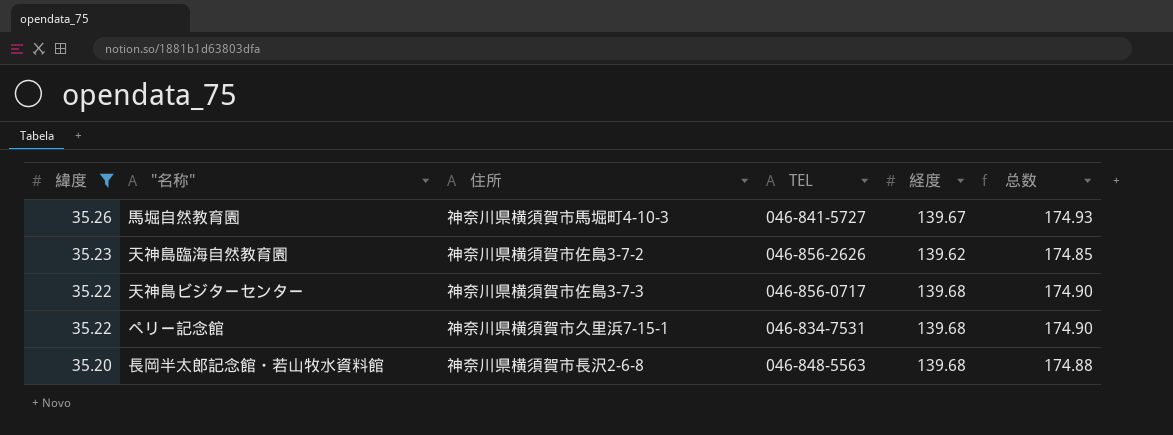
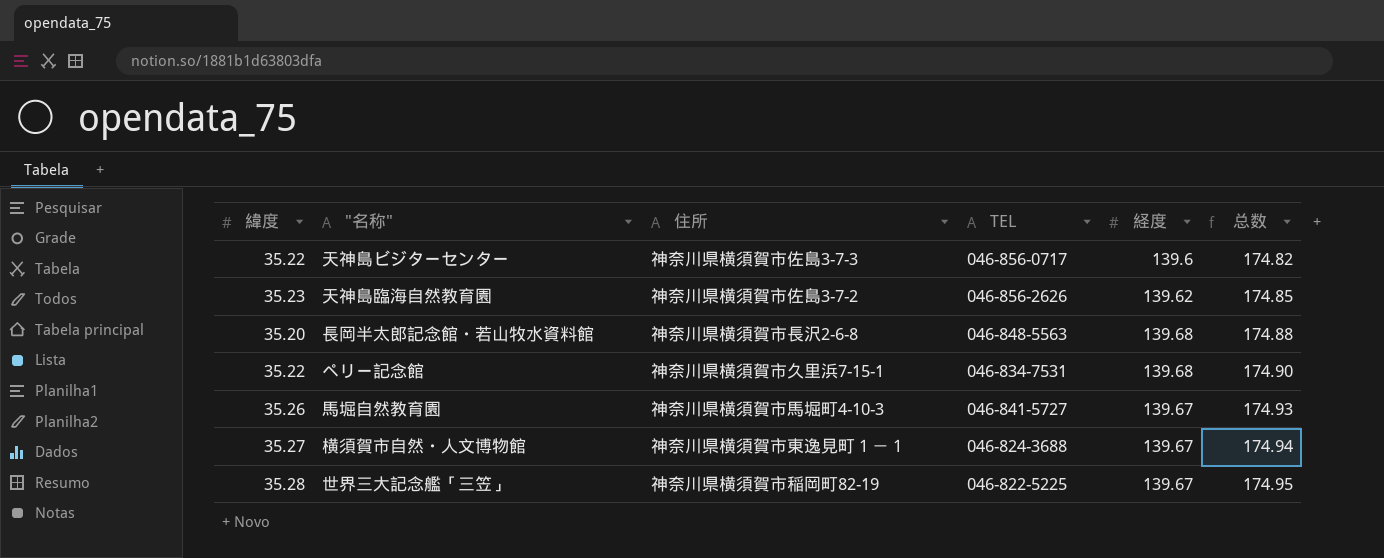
filter: 緯度 <= 35.26 -> none
row order: 緯度 descending -> 总数 ascending
天神島ビジターセンター | 経度: 139.68 -> 139.6
天神島ビジターセンター | 总数: 174.90 -> 174.82

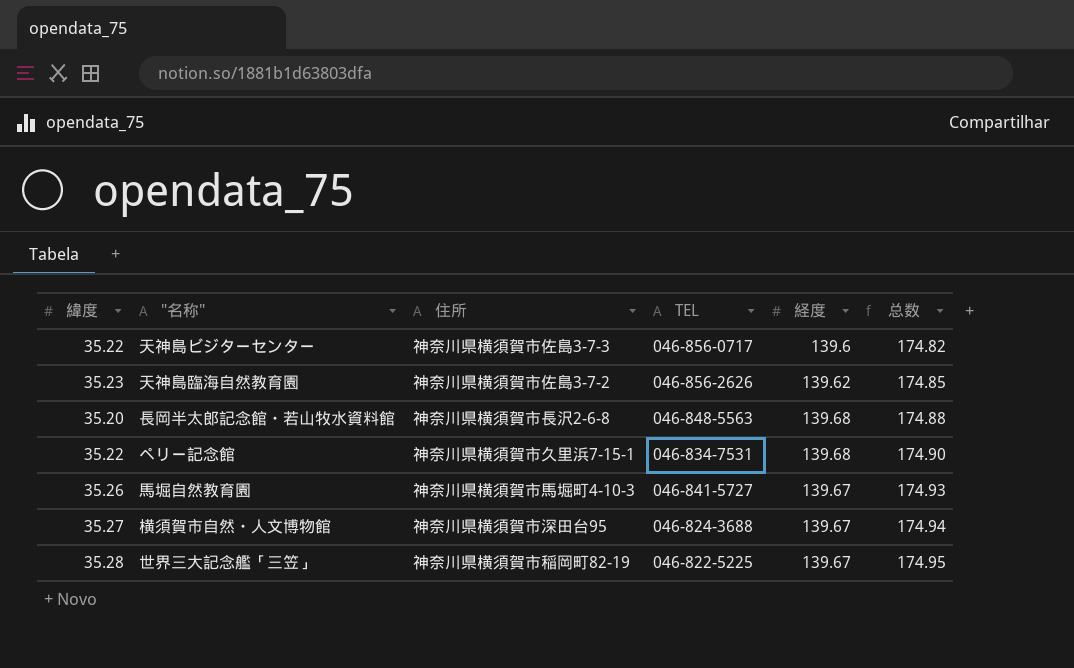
横須賀市自然・人文博物館 | 住所: 神奈川県横須賀市東逸見町１－１ -> 神奈川県横須賀市深田台95

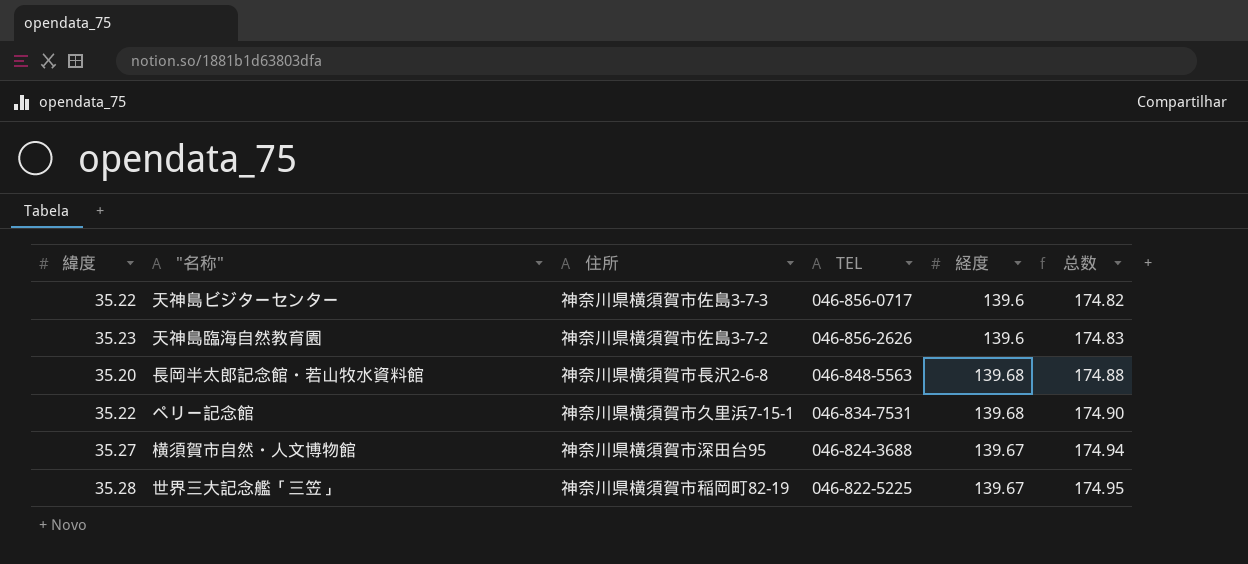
row 馬堀自然教育園: 35.26 | 神奈川県横須賀市馬堀町4-10-3 | 046-841-5727 | 139.67 | 174.93 -> none
天神島臨海自然教育園 | 経度: 139.62 -> 139.6
天神島臨海自然教育園 | 总数: 174.85 -> 174.83

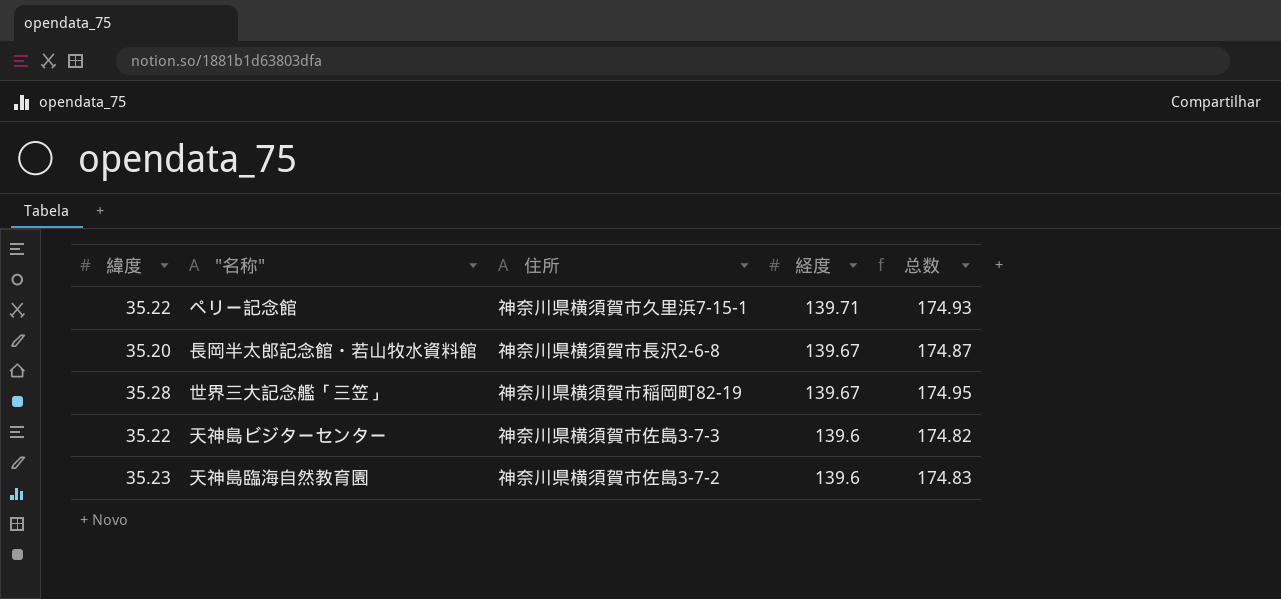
row order: 总数 ascending -> 経度 descending
column TEL | position: 4 -> none
row 横須賀市自然・人文博物館: 35.27 | 神奈川県横須賀市深田台95 | 046-824-3688 | 139.67 | 174.94 -> none
ペリー記念館 | 経度: 139.68 -> 139.71
ペリー記念館 | 总数: 174.90 -> 174.93
長岡半太郎記念館・若山牧水資料館 | 経度: 139.68 -> 139.67
長岡半太郎記念館・若山牧水資料館 | 总数: 174.88 -> 174.87

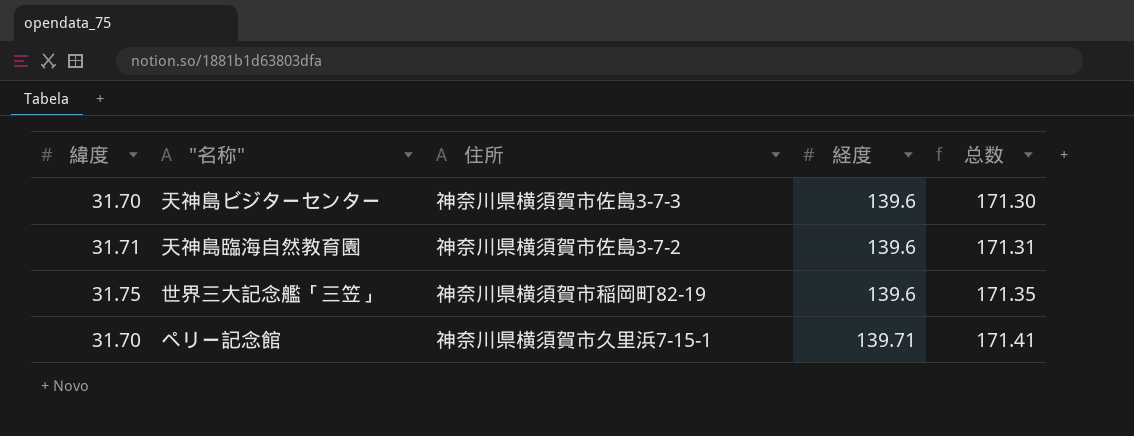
row order: 経度 descending -> 経度 ascending
row 長岡半太郎記念館・若山牧水資料館: 35.20 | 神奈川県横須賀市長沢2-6-8 | 139.67 | 174.87 -> none
天神島ビジターセンター | 緯度: 35.22 -> 31.70
天神島ビジターセンター | 总数: 174.82 -> 171.30
天神島臨海自然教育園 | 緯度: 35.23 -> 31.71
天神島臨海自然教育園 | 总数: 174.83 -> 171.31
世界三大記念艦「三笠」 | 緯度: 35.28 -> 31.75
世界三大記念艦「三笠」 | 経度: 139.67 -> 139.6
世界三大記念艦「三笠」 | 总数: 174.95 -> 171.35
ペリー記念館 | 緯度: 35.22 -> 31.70
ペリー記念館 | 总数: 174.93 -> 171.41

